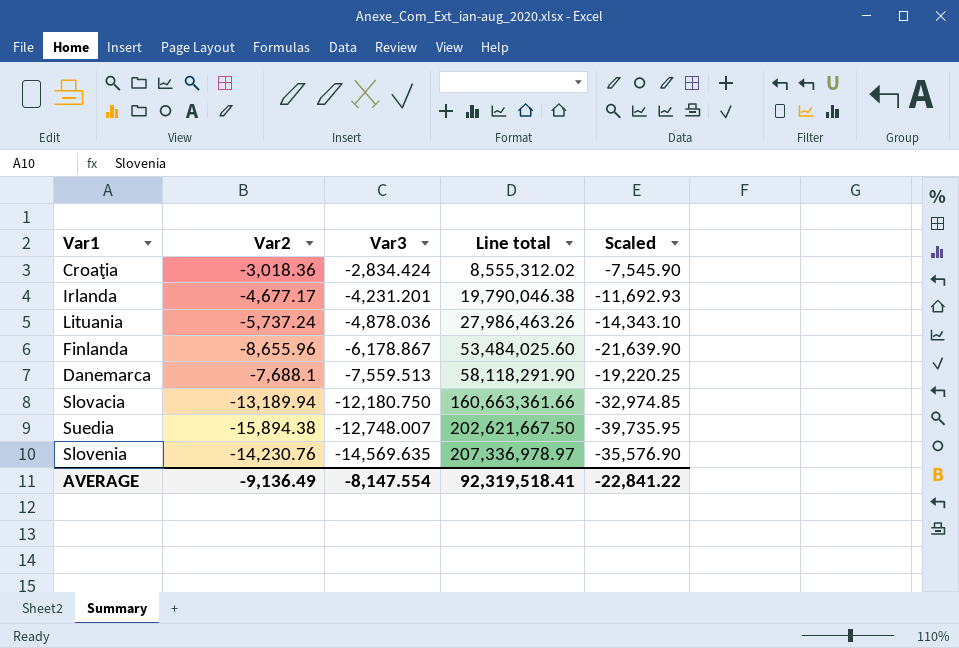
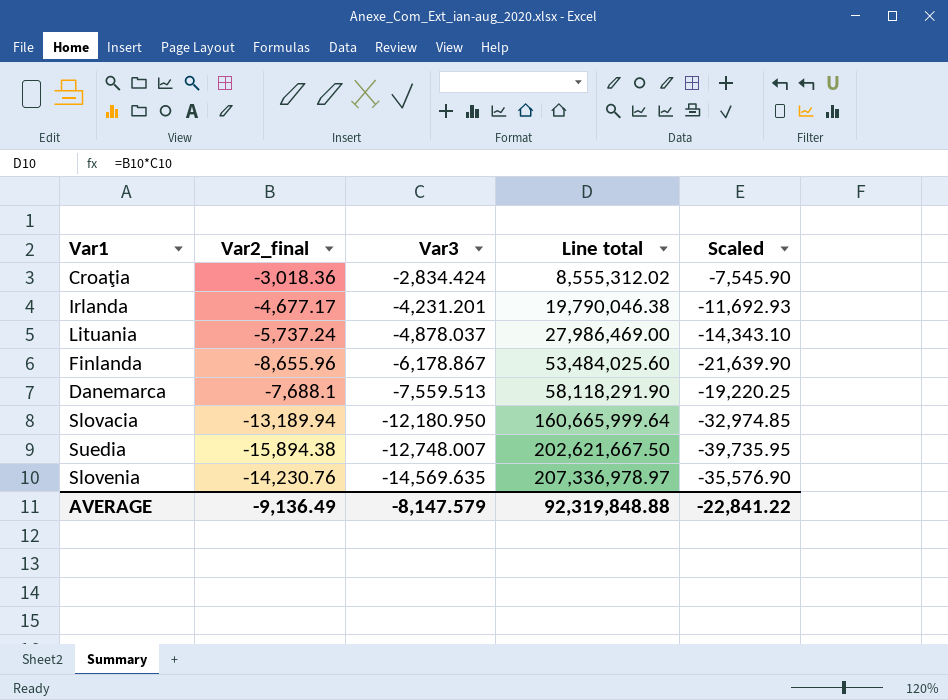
column name: Var2 -> Var2_final
Lituania | Var3: -4,878.036 -> -4,878.037
Lituania | Line total: 27,986,463.26 -> 27,986,469.00
Slovacia | Var3: -12,180.750 -> -12,180.950
Slovacia | Line total: 160,663,361.66 -> 160,665,999.64
AVERAGE | Var3: -8,147.554 -> -8,147.579
AVERAGE | Line total: 92,319,518.41 -> 92,319,848.88

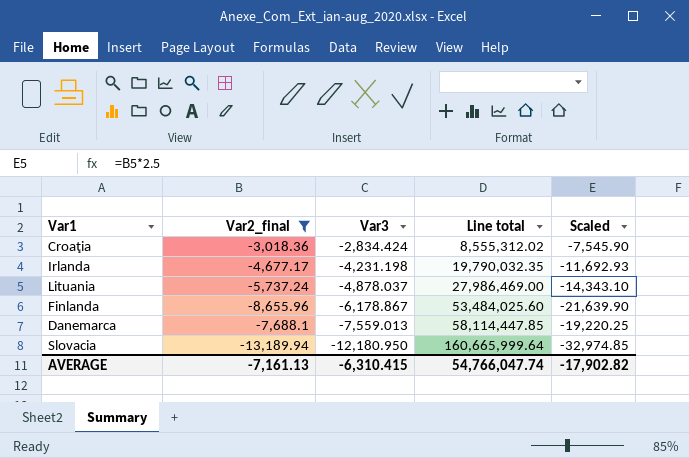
filter: none -> Var2_final >= -13,189.94
Irlanda | Var3: -4,231.201 -> -4,231.198
Irlanda | Line total: 19,790,046.38 -> 19,790,032.35
Danemarca | Var3: -7,559.513 -> -7,559.013
Danemarca | Line total: 58,118,291.90 -> 58,114,447.85
AVERAGE | Var2_final: -9,136.49 -> -7,161.13
AVERAGE | Var3: -8,147.579 -> -6,310.415
AVERAGE | Line total: 92,319,848.88 -> 54,766,047.74
AVERAGE | Scaled: -22,841.22 -> -17,902.82

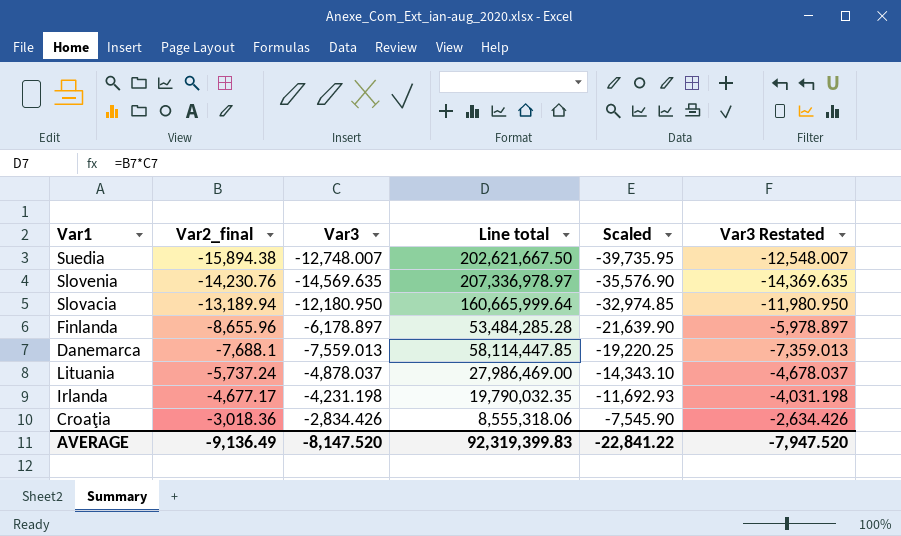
filter: Var2_final >= -13,189.94 -> none
row order: Var3 descending -> Var2_final ascending
column Var3 Restated | formula: none -> [Var3] + 200
Finlanda | Var3: -6,178.867 -> -6,178.897
Finlanda | Line total: 53,484,025.60 -> 53,484,285.28
Croaţia | Var3: -2,834.424 -> -2,834.426
Croaţia | Line total: 8,555,312.02 -> 8,555,318.06
AVERAGE | Var2_final: -7,161.13 -> -9,136.49
AVERAGE | Var3: -6,310.415 -> -8,147.520
AVERAGE | Line total: 54,766,047.74 -> 92,319,399.83
AVERAGE | Scaled: -17,902.82 -> -22,841.22

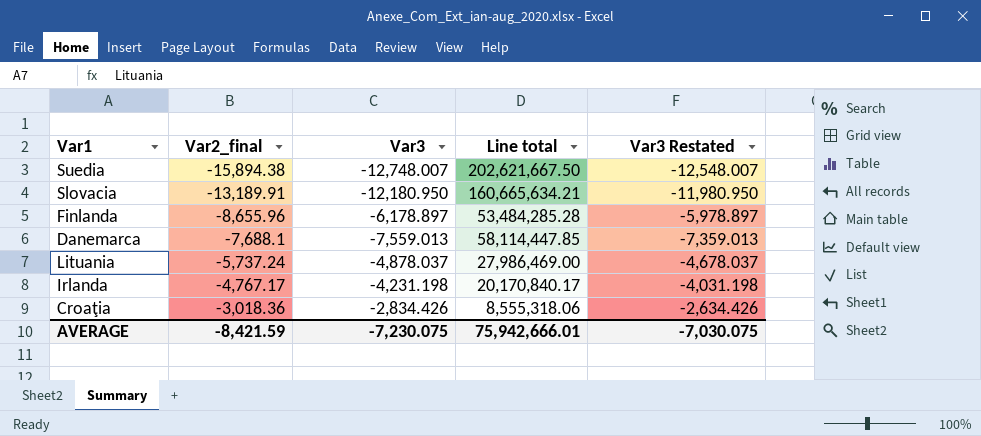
column Scaled | formula: [Var2_final] * 2.5 -> none
row Slovenia: -14,230.76 | -14,569.635 | 207,336,978.97 | -35,576.90 | -14,369.635 -> none
Slovacia | Var2_final: -13,189.94 -> -13,189.91
Slovacia | Line total: 160,665,999.64 -> 160,665,634.21
Irlanda | Var2_final: -4,677.17 -> -4,767.17
Irlanda | Line total: 19,790,032.35 -> 20,170,840.17
AVERAGE | Var2_final: -9,136.49 -> -8,421.59
AVERAGE | Var3: -8,147.520 -> -7,230.075
AVERAGE | Line total: 92,319,399.83 -> 75,942,666.01
AVERAGE | Var3 Restated: -7,947.520 -> -7,030.075

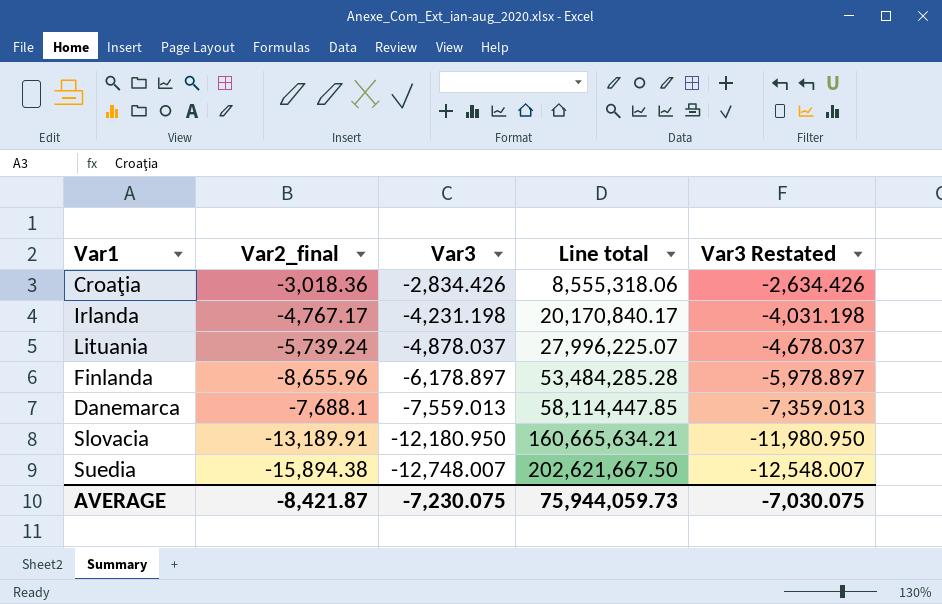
row order: Var2_final ascending -> Var3 descending
Lituania | Var2_final: -5,737.24 -> -5,739.24
Lituania | Line total: 27,986,469.00 -> 27,996,225.07
AVERAGE | Var2_final: -8,421.59 -> -8,421.87
AVERAGE | Line total: 75,942,666.01 -> 75,944,059.73

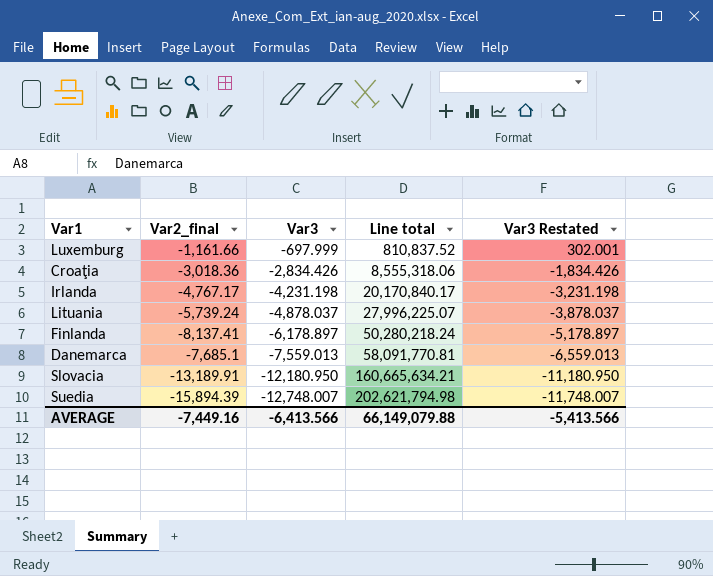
column Var3 Restated | formula: [Var3] + 200 -> [Var3] + 1000
row Luxemburg: none -> -1,161.66 | -697.999 | 810,837.52 | 302.001
Finlanda | Var2_final: -8,655.96 -> -8,137.41
Finlanda | Line total: 53,484,285.28 -> 50,280,218.24
Danemarca | Var2_final: -7,688.1 -> -7,685.1
Danemarca | Line total: 58,114,447.85 -> 58,091,770.81
Suedia | Var2_final: -15,894.38 -> -15,894.39
Suedia | Line total: 202,621,667.50 -> 202,621,794.98
AVERAGE | Var2_final: -8,421.87 -> -7,449.16
AVERAGE | Var3: -7,230.075 -> -6,413.566
AVERAGE | Line total: 75,944,059.73 -> 66,149,079.88
AVERAGE | Var3 Restated: -7,030.075 -> -5,413.566

